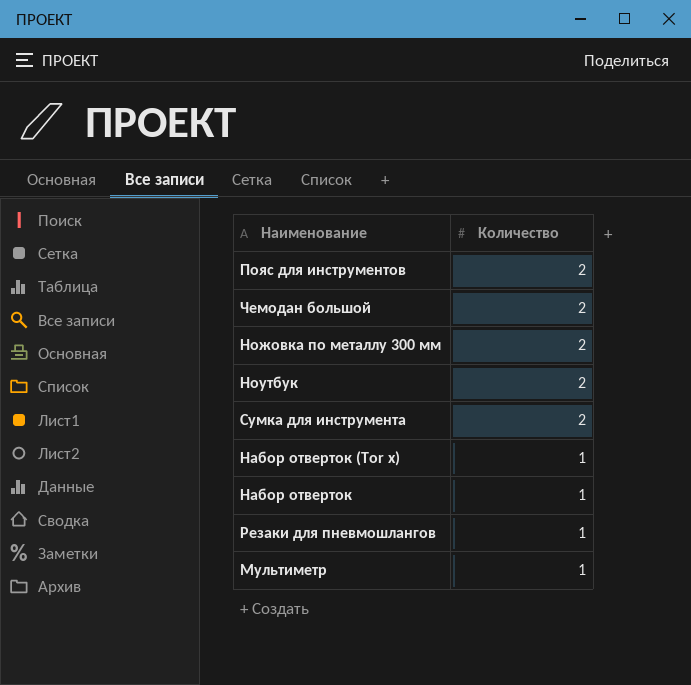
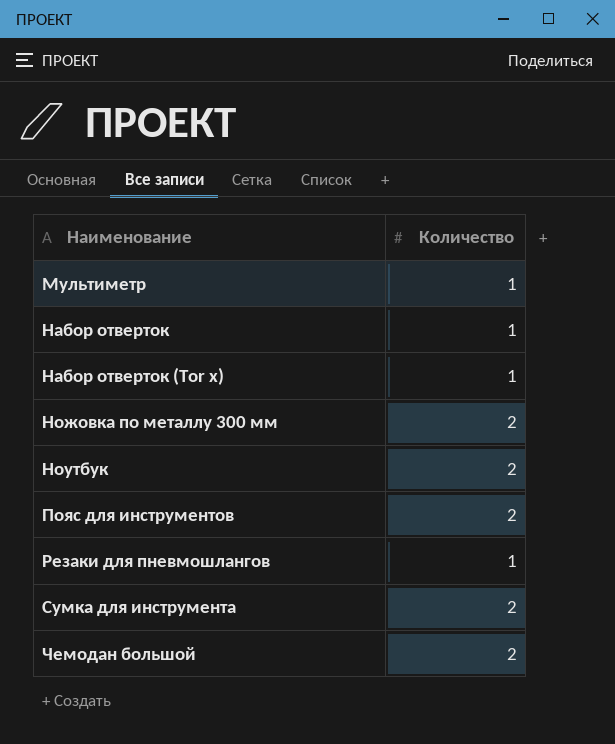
row order: Количество descending -> Наименование ascending

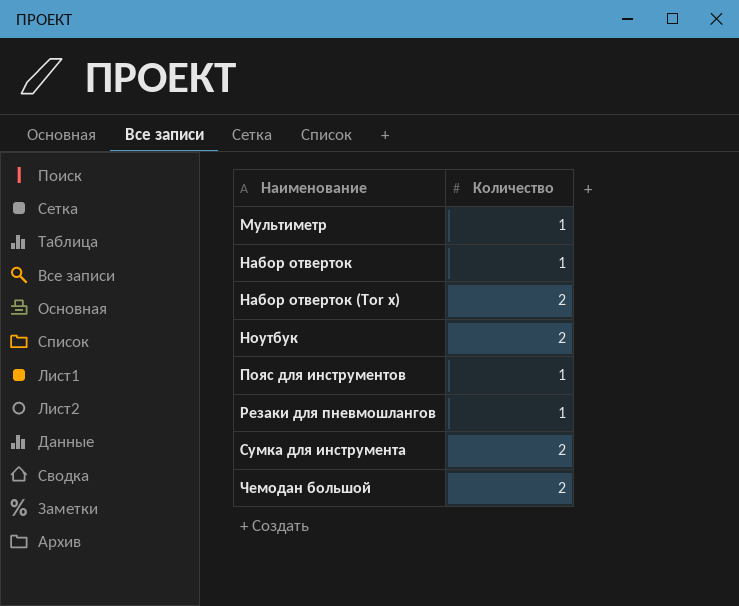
row Ножовка по металлу 300 мм: 2 -> none
Набор отверток (Tor x) | Количество: 1 -> 2
Пояс для инструментов | Количество: 2 -> 1

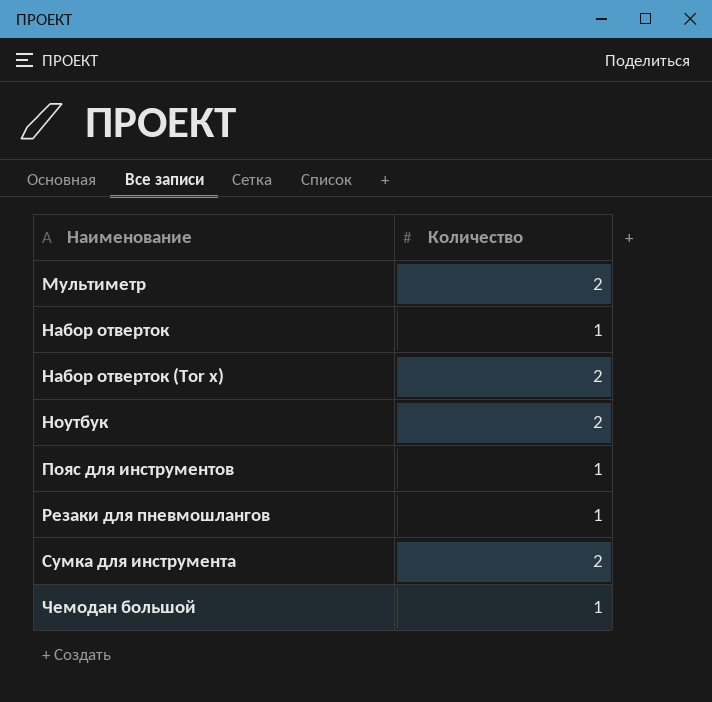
Мультиметр | Количество: 1 -> 2
Чемодан большой | Количество: 2 -> 1

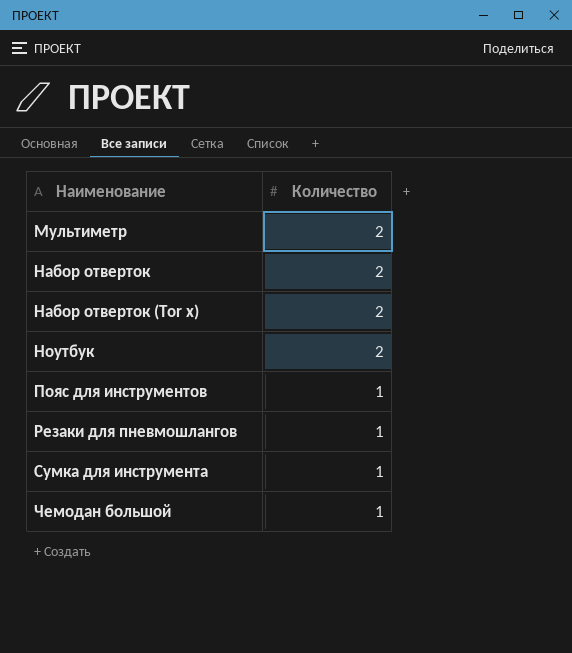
Набор отверток | Количество: 1 -> 2
Сумка для инструмента | Количество: 2 -> 1

